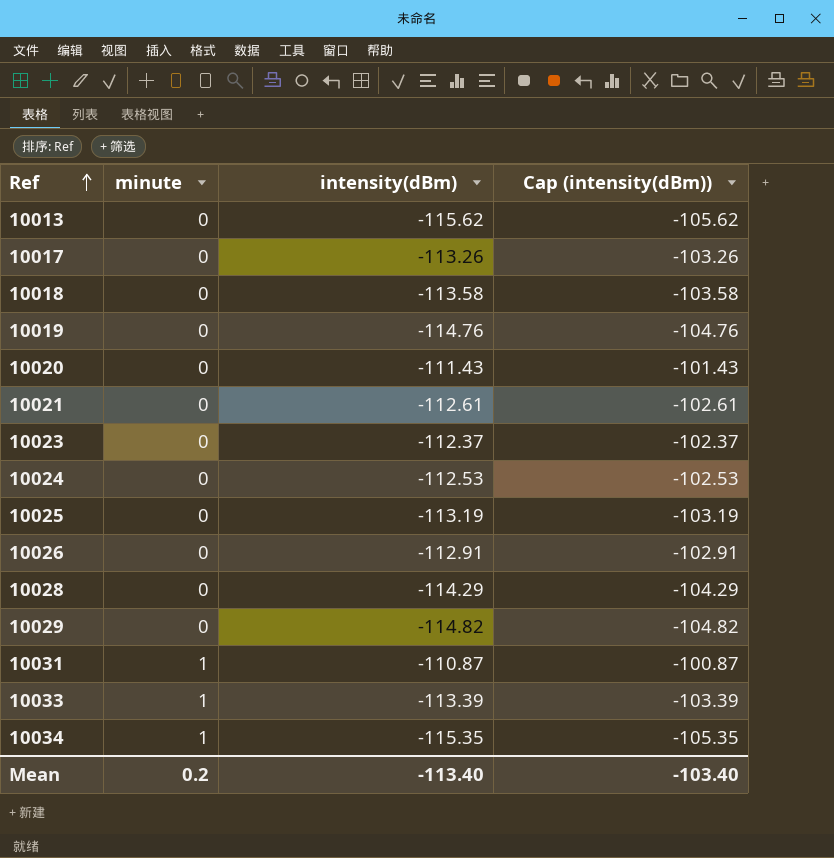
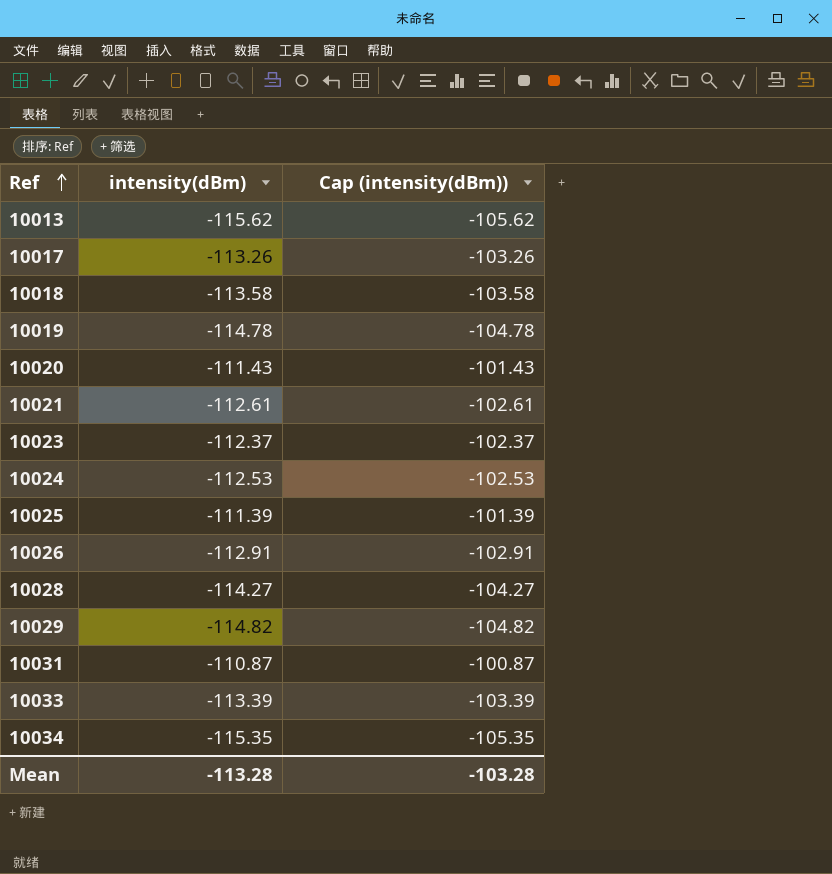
column minute | position: 2 -> none
10019 | intensity(dBm): -114.76 -> -114.78
10019 | Cap (intensity(dBm)): -104.76 -> -104.78
10025 | intensity(dBm): -113.19 -> -111.39
10025 | Cap (intensity(dBm)): -103.19 -> -101.39
10028 | intensity(dBm): -114.29 -> -114.27
10028 | Cap (intensity(dBm)): -104.29 -> -104.27
Mean | intensity(dBm): -113.40 -> -113.28
Mean | Cap (intensity(dBm)): -103.40 -> -103.28

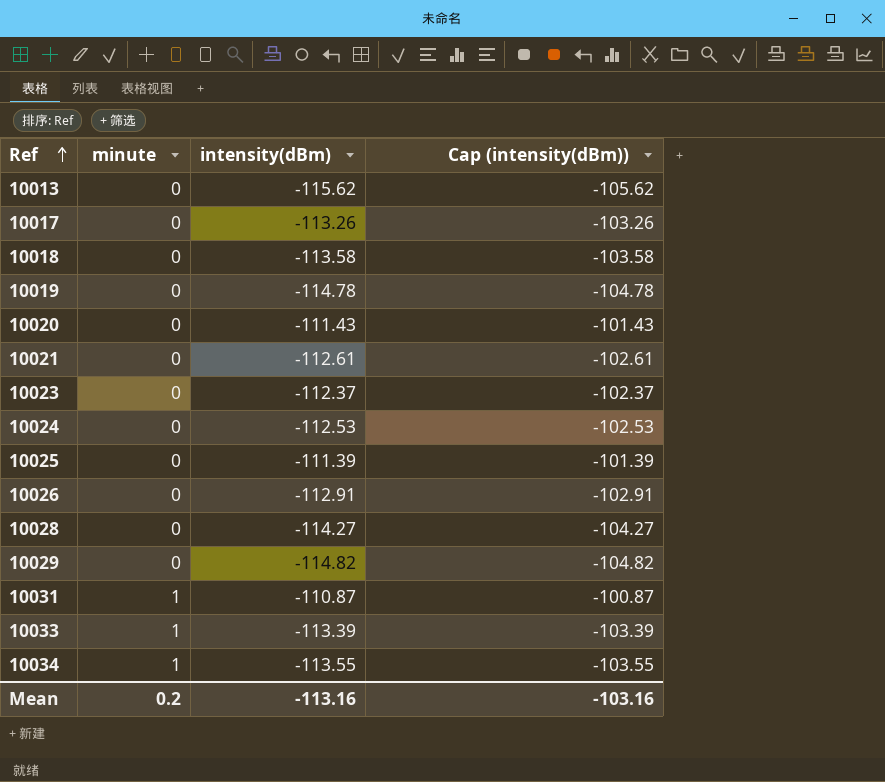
column minute | position: none -> 2
10034 | intensity(dBm): -115.35 -> -113.55
10034 | Cap (intensity(dBm)): -105.35 -> -103.55
Mean | intensity(dBm): -113.28 -> -113.16
Mean | Cap (intensity(dBm)): -103.28 -> -103.16

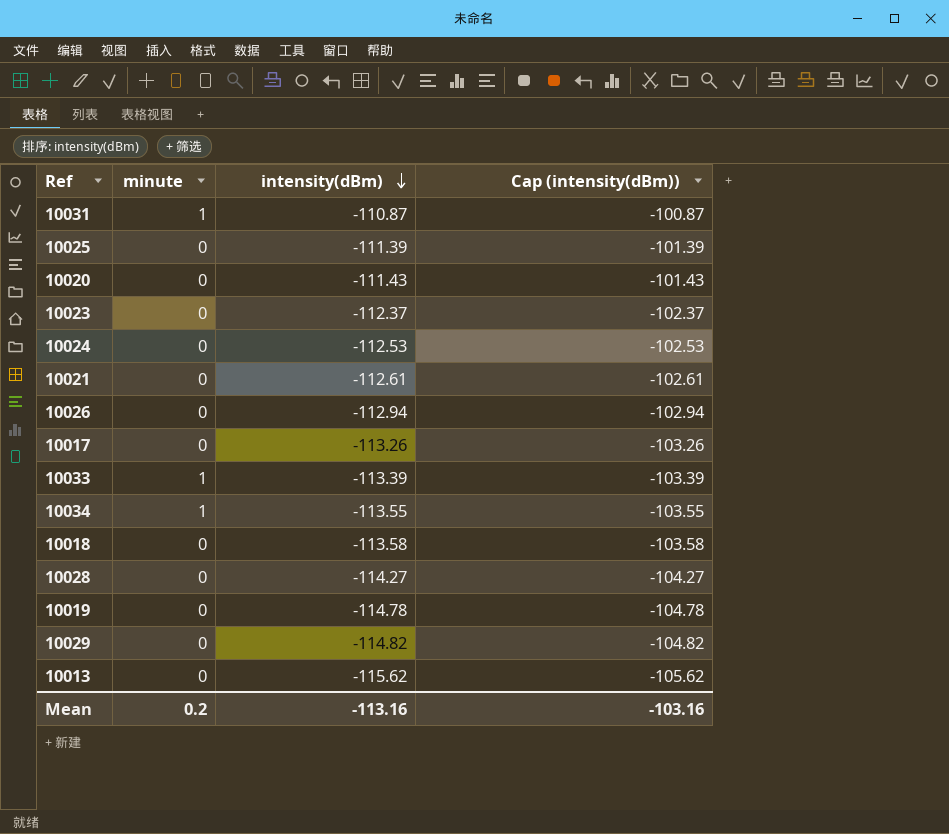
row order: Ref ascending -> intensity(dBm) descending
10026 | intensity(dBm): -112.91 -> -112.94
10026 | Cap (intensity(dBm)): -102.91 -> -102.94

